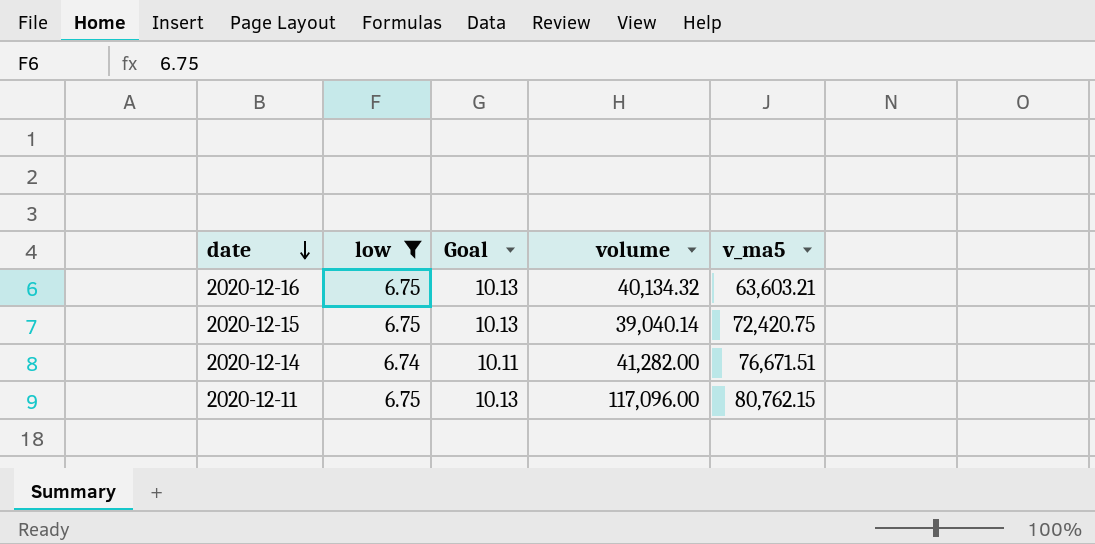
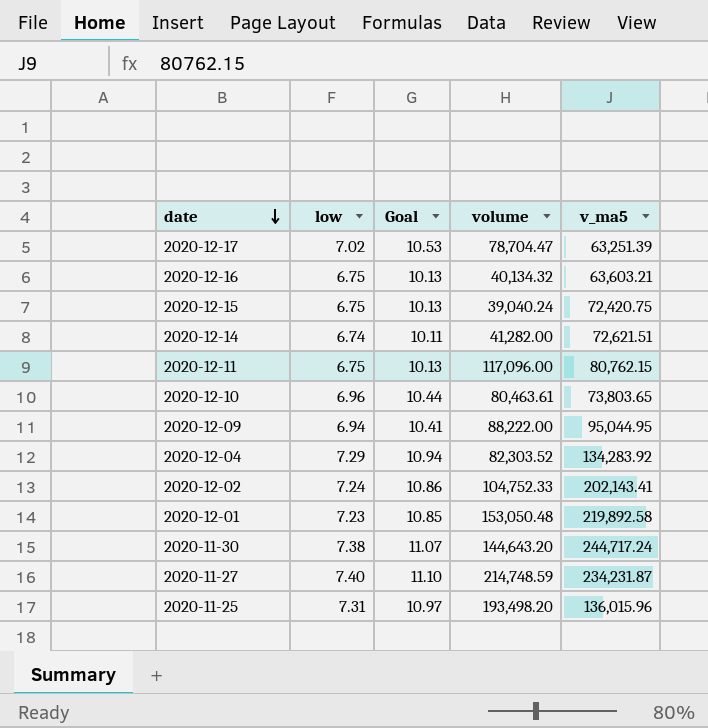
filter: low <= 6.75 -> none
2020-12-15 | volume: 39,040.14 -> 39,040.24
2020-12-14 | v_ma5: 76,671.51 -> 72,621.51

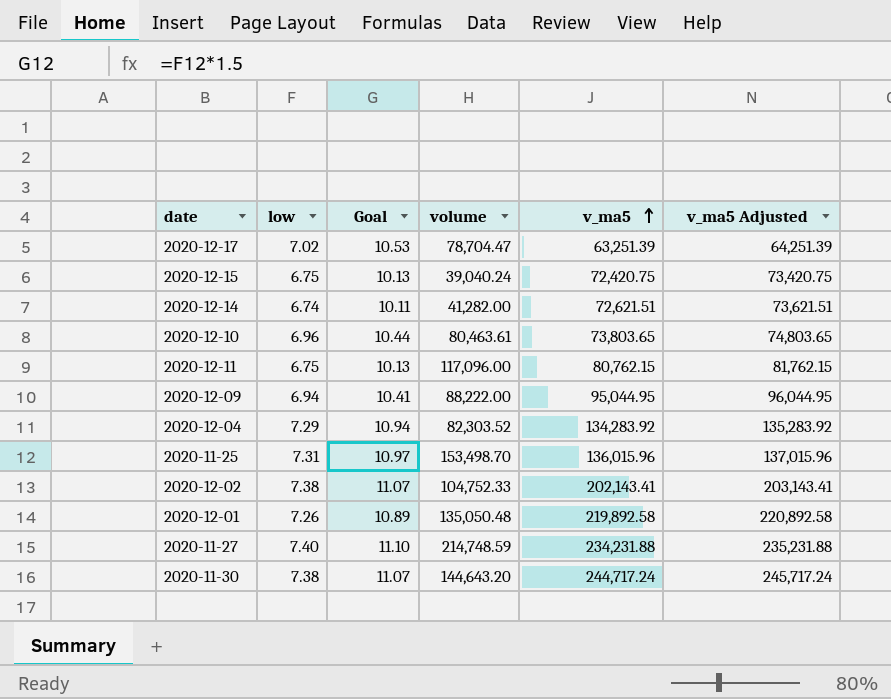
row order: date descending -> v_ma5 ascending
column v_ma5 Adjusted | formula: none -> [v_ma5] + 1000
row 2020-12-16: 6.75 | 10.13 | 40,134.32 | 63,603.21 -> none
2020-11-25 | volume: 193,498.20 -> 153,498.70
2020-12-02 | low: 7.24 -> 7.38
2020-12-02 | Goal: 10.86 -> 11.07
2020-12-01 | low: 7.23 -> 7.26
2020-12-01 | Goal: 10.85 -> 10.89
2020-12-01 | volume: 153,050.48 -> 135,050.48
2020-11-27 | v_ma5: 234,231.87 -> 234,231.88

